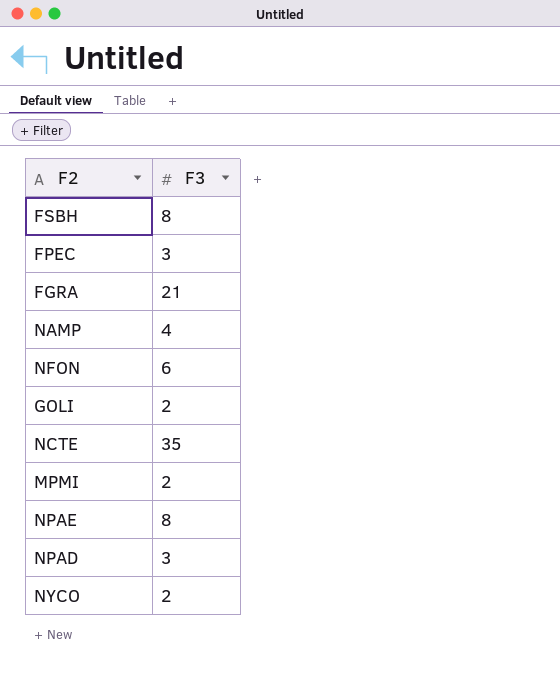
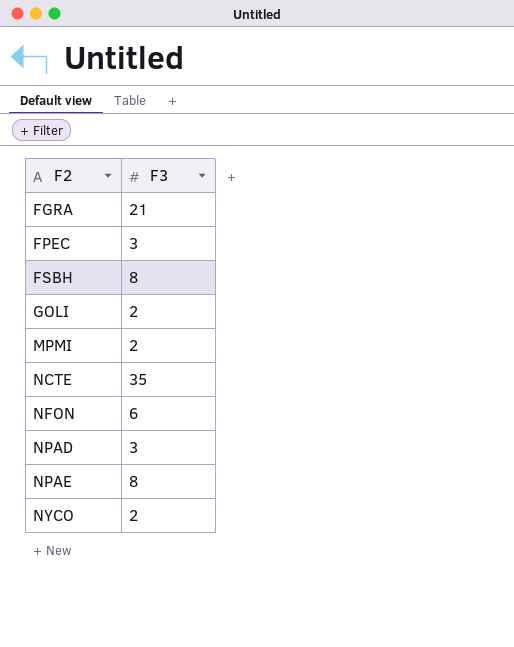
row order: none -> F2 ascending
row NAMP: 4 -> none

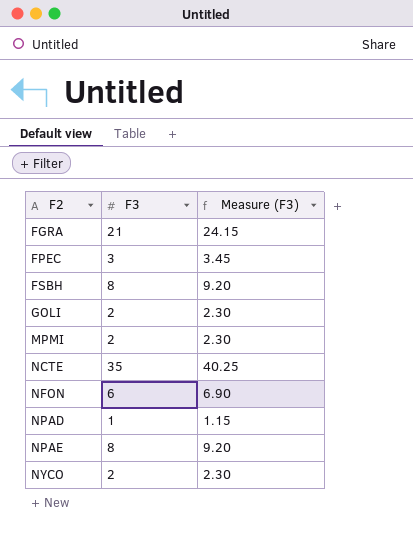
column Measure (F3) | formula: none -> [F3] * 1.15
NPAD | F3: 3 -> 1

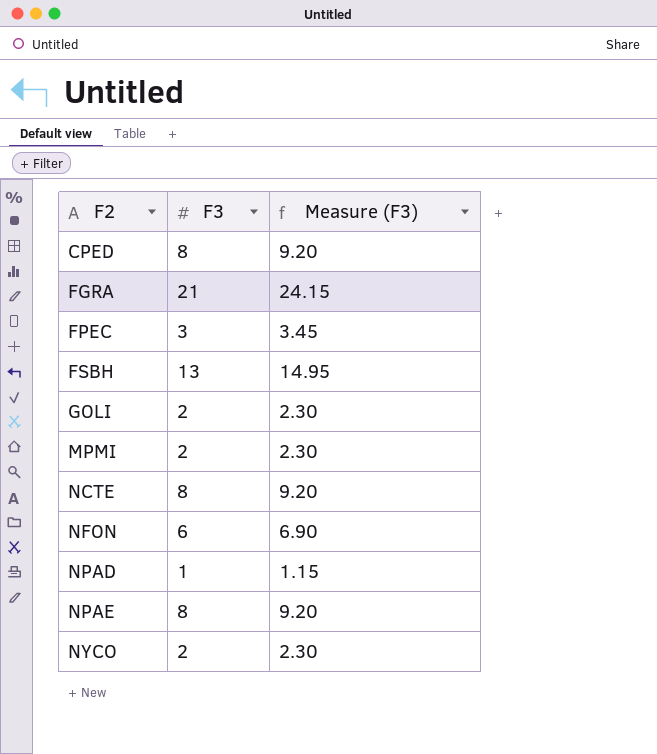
row CPED: none -> 8 | 9.20
FSBH | F3: 8 -> 13
FSBH | Measure (F3): 9.20 -> 14.95
NCTE | F3: 35 -> 8
NCTE | Measure (F3): 40.25 -> 9.20

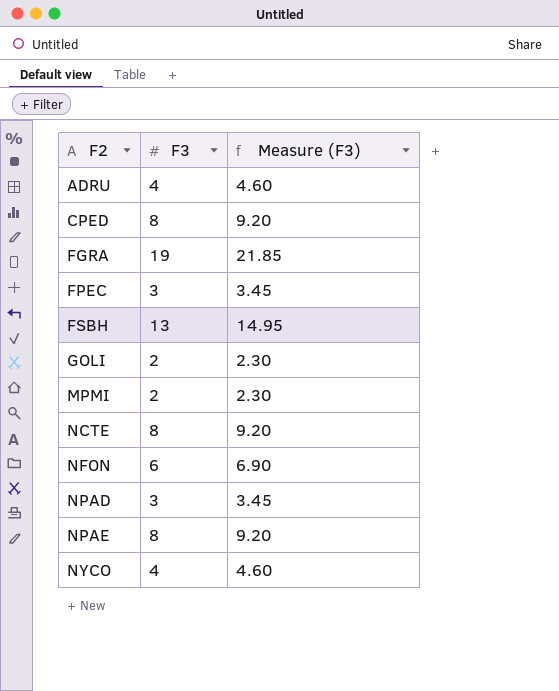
row ADRU: none -> 4 | 4.60
FGRA | F3: 21 -> 19
FGRA | Measure (F3): 24.15 -> 21.85
NPAD | F3: 1 -> 3
NPAD | Measure (F3): 1.15 -> 3.45
NYCO | F3: 2 -> 4
NYCO | Measure (F3): 2.30 -> 4.60

